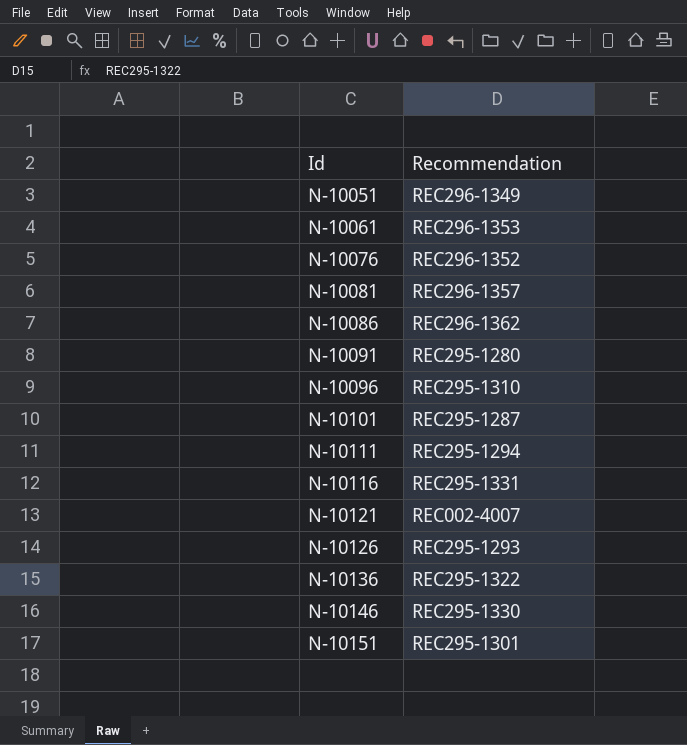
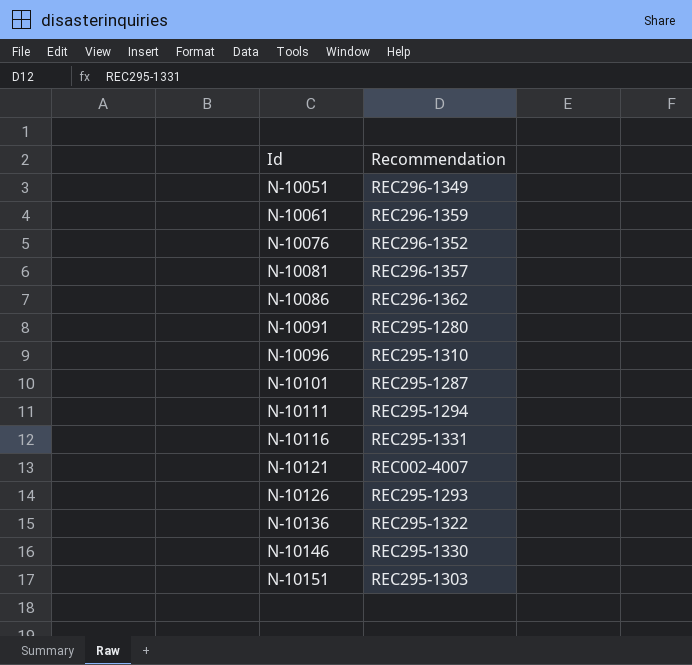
N-10061 | Recommendation: REC296-1353 -> REC296-1359
N-10151 | Recommendation: REC295-1301 -> REC295-1303

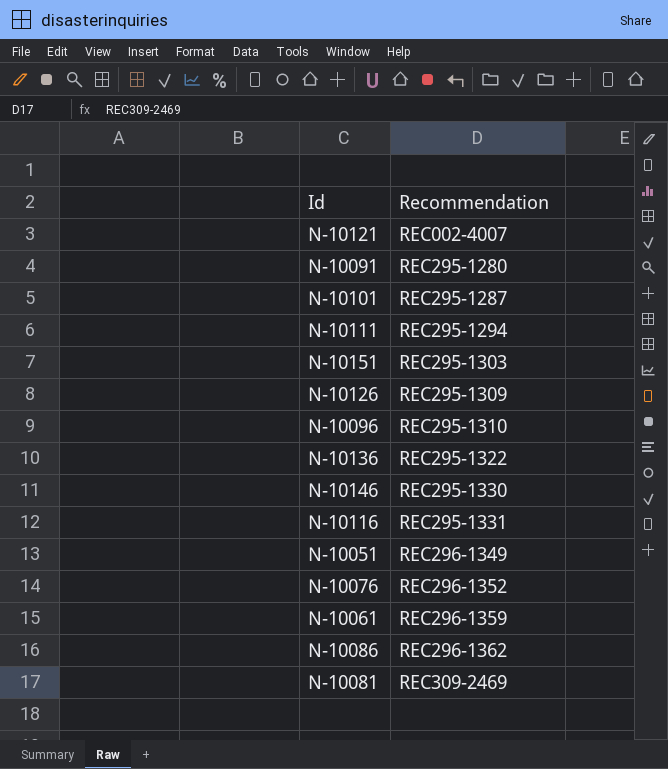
row order: Id ascending -> Recommendation ascending
N-10126 | Recommendation: REC295-1293 -> REC295-1309
N-10081 | Recommendation: REC296-1357 -> REC309-2469

